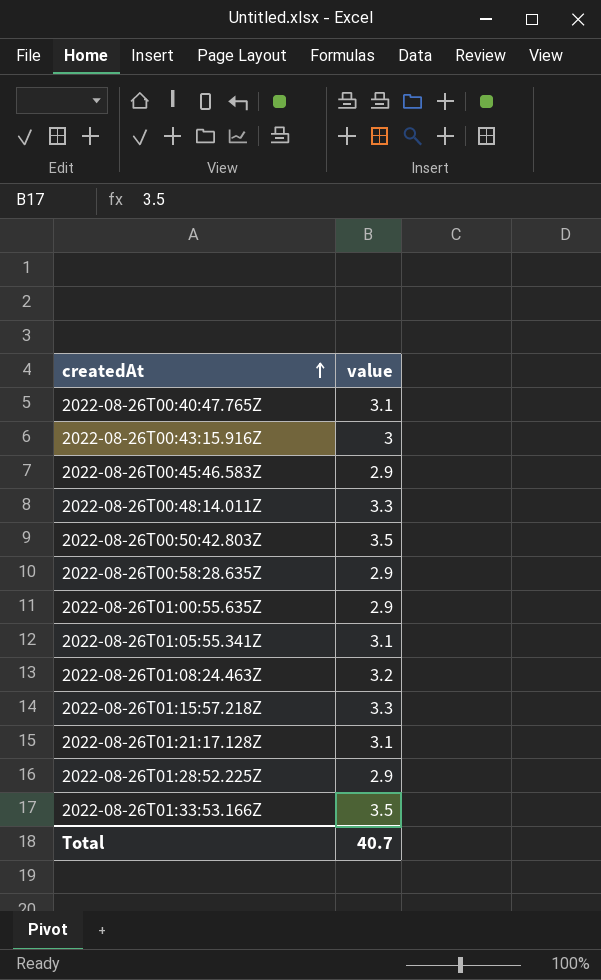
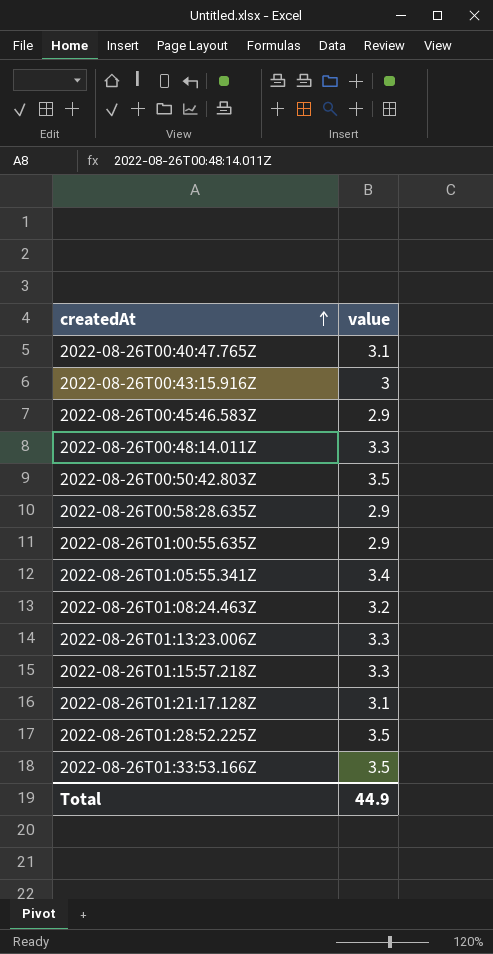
2022-08-26T01:05:55.341Z | value: 3.1 -> 3.4
row 2022-08-26T01:13:23.006Z: none -> 3.3
2022-08-26T01:28:52.225Z | value: 2.9 -> 3.5
Total | value: 40.7 -> 44.9

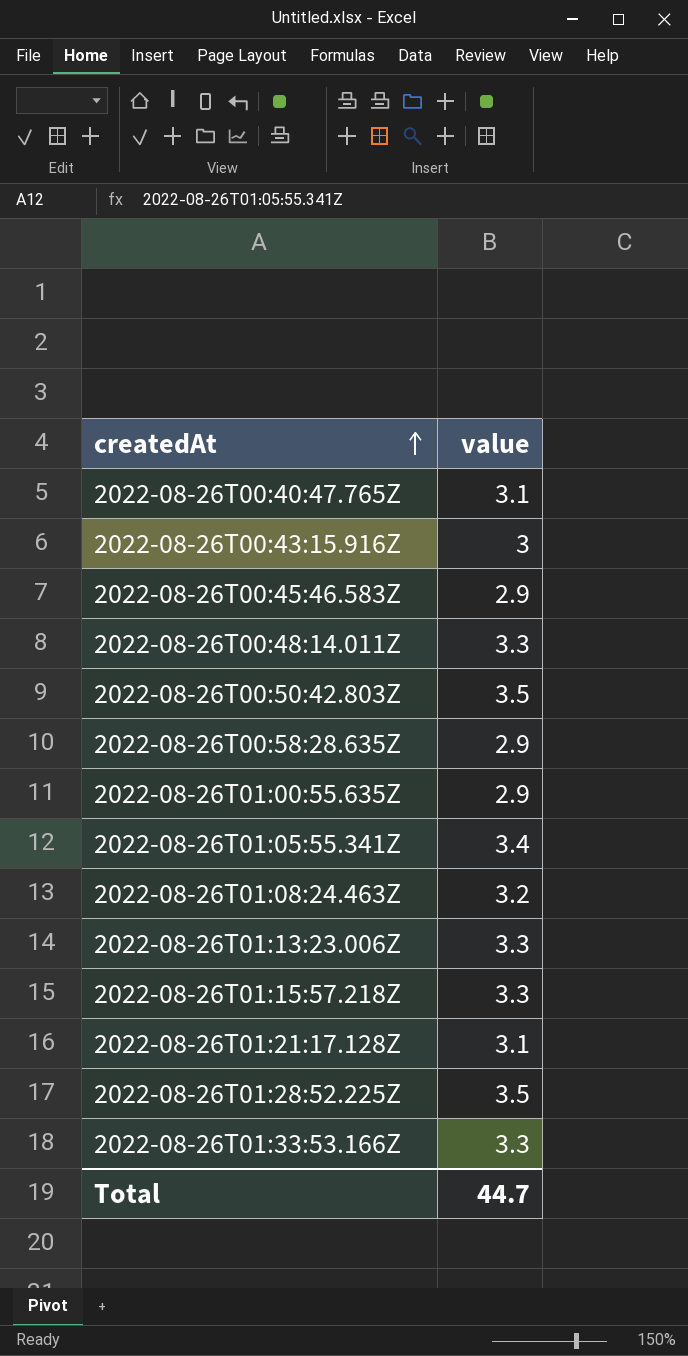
2022-08-26T01:33:53.166Z | value: 3.5 -> 3.3
Total | value: 44.9 -> 44.7

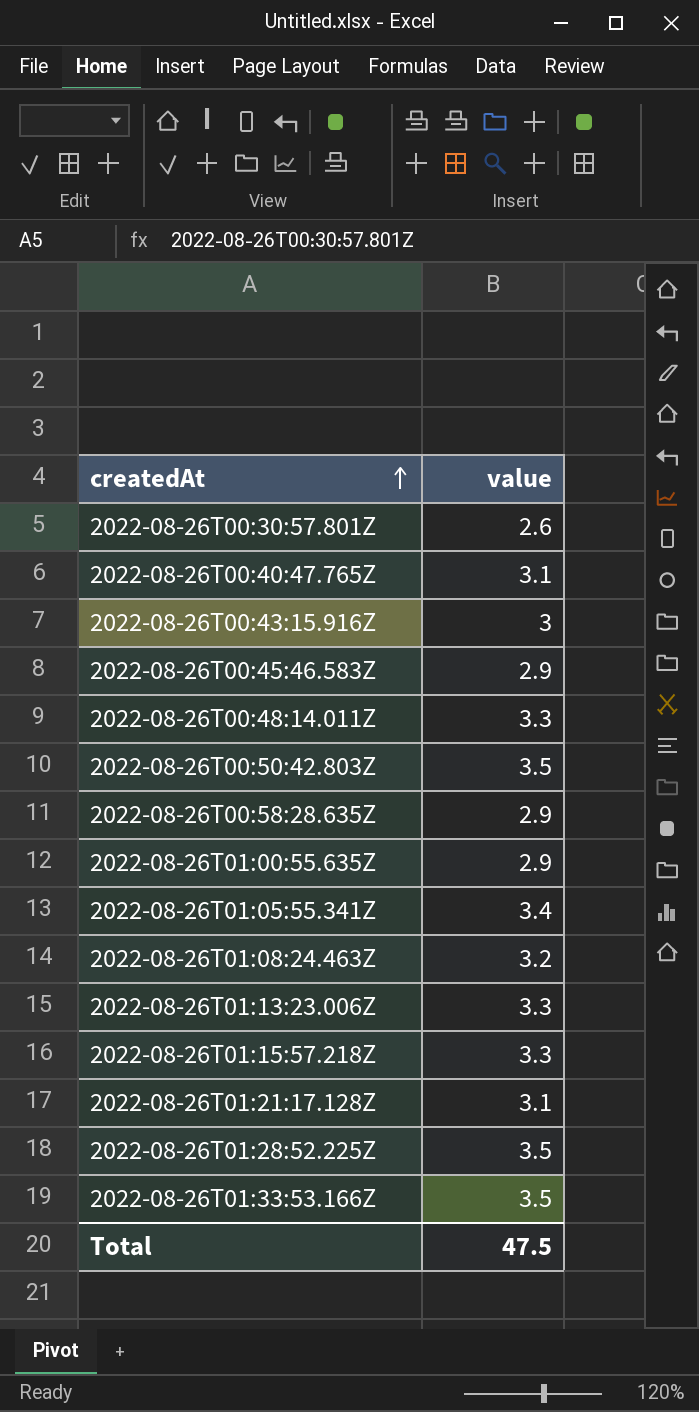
row 2022-08-26T00:30:57.801Z: none -> 2.6
2022-08-26T01:33:53.166Z | value: 3.3 -> 3.5
Total | value: 44.7 -> 47.5

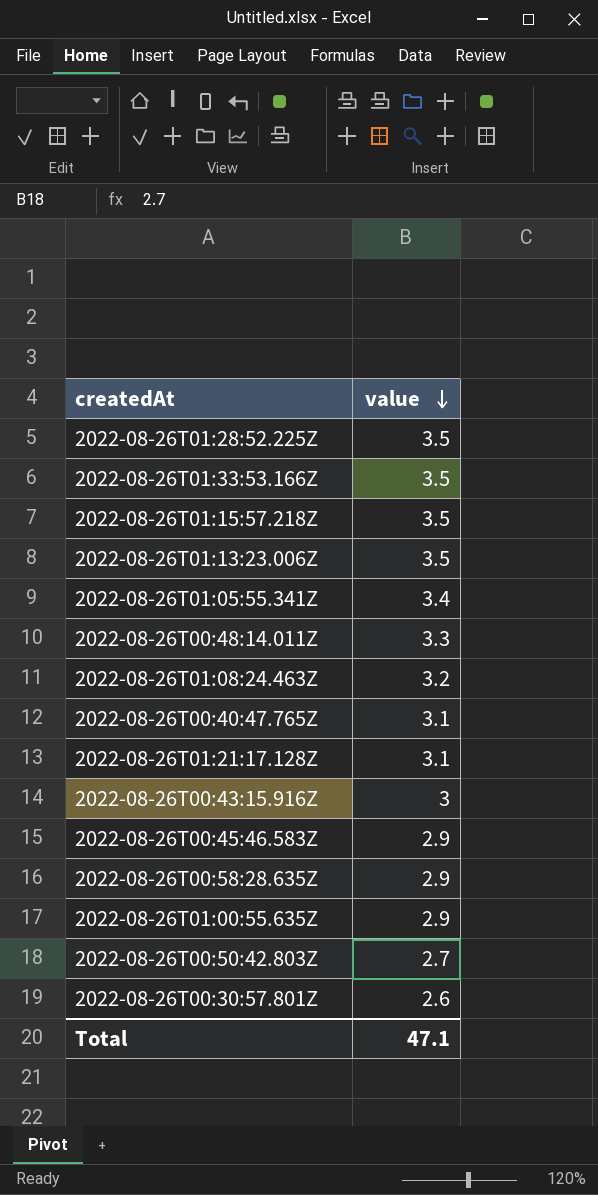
row order: createdAt ascending -> value descending
2022-08-26T01:15:57.218Z | value: 3.3 -> 3.5
2022-08-26T01:13:23.006Z | value: 3.3 -> 3.5
2022-08-26T00:50:42.803Z | value: 3.5 -> 2.7
Total | value: 47.5 -> 47.1

